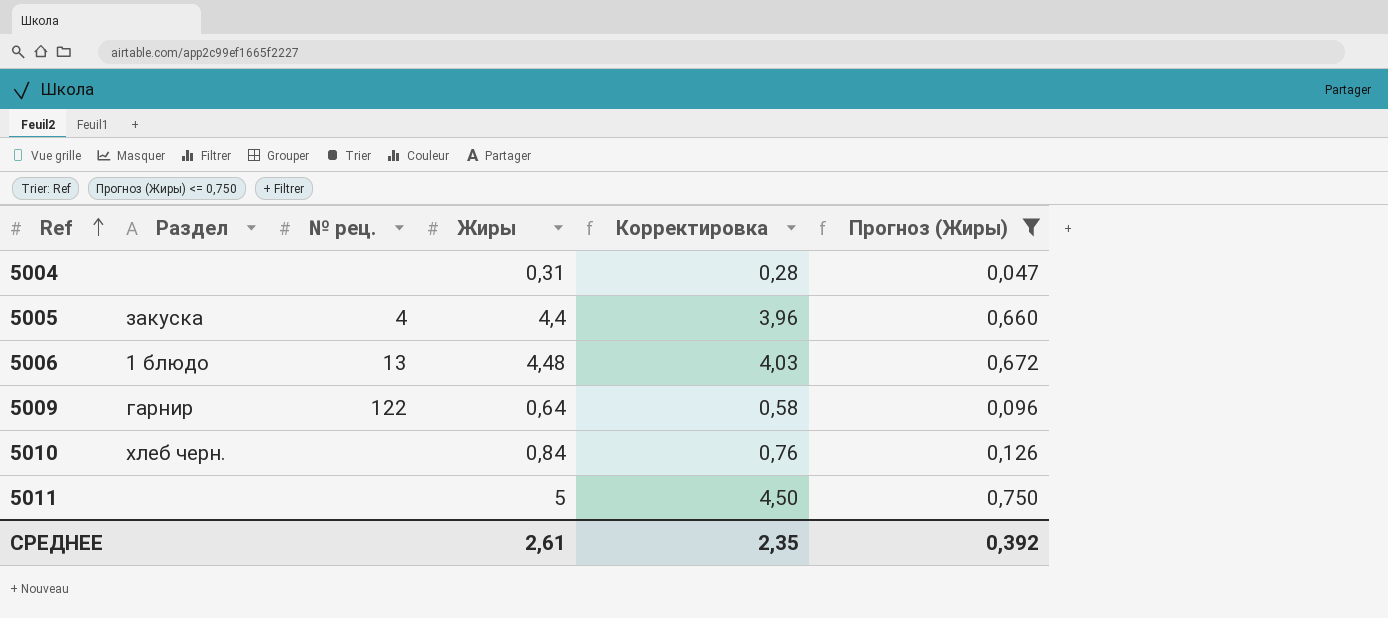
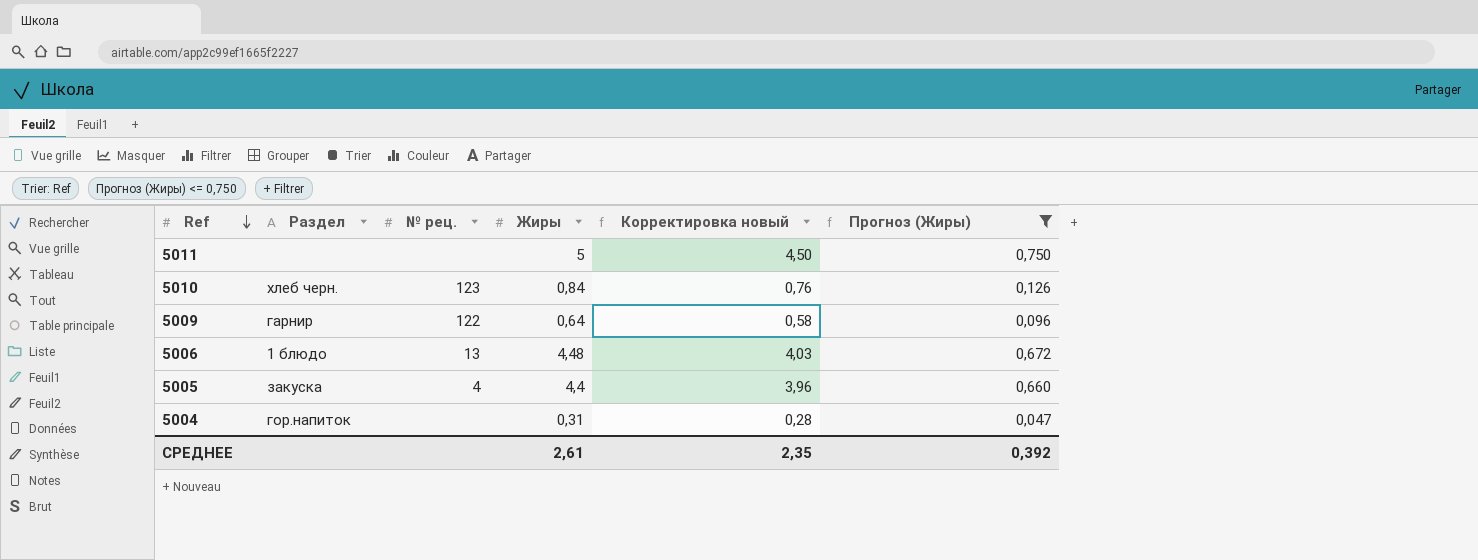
row order: Ref ascending -> Ref descending
column name: Корректировка -> Корректировка новый
5010 | № рец.: none -> 123
5004 | Раздел: none -> гор.напиток

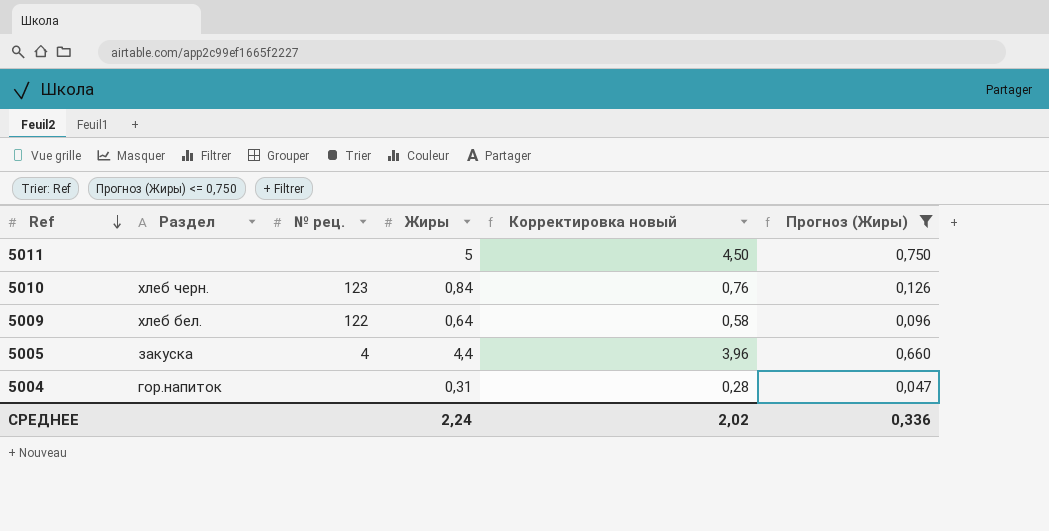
row 5006: 1 блюдо | 13 | 4,48 | 4,03 | 0,672 -> none
5009 | Раздел: гарнир -> хлеб бел.
СРЕДНЕЕ | Жиры: 2,61 -> 2,24
СРЕДНЕЕ | Корректировка новый: 2,35 -> 2,02
СРЕДНЕЕ | Прогноз (Жиры): 0,392 -> 0,336

